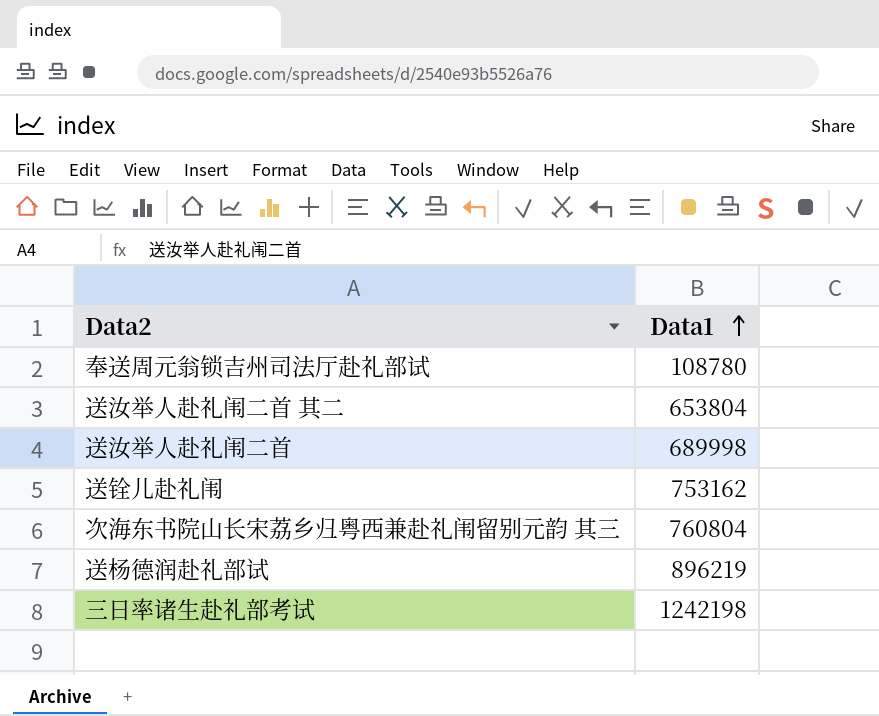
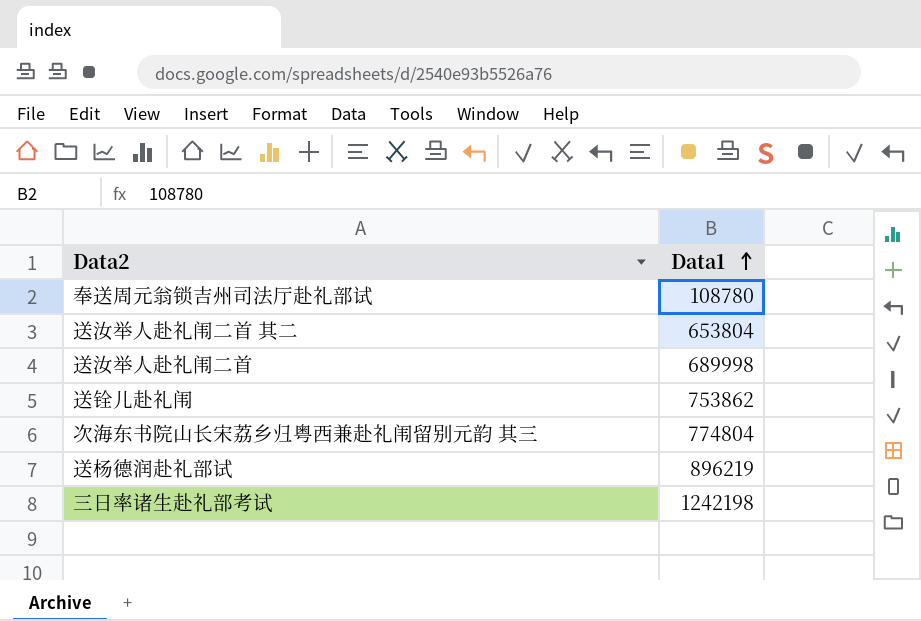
送铨儿赴礼闱 | Data1: 753162 -> 753862
次海东书院山长宋荔乡归粤西兼赴礼闱留别元韵 其三 | Data1: 760804 -> 774804

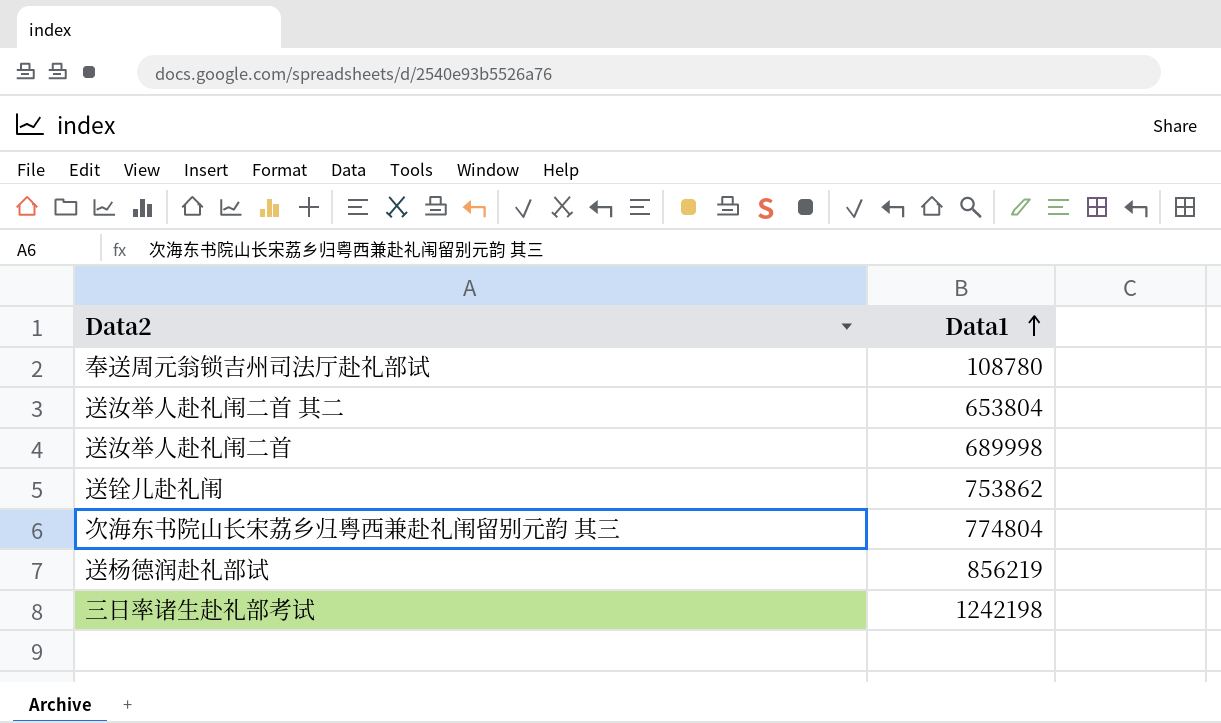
送杨德润赴礼部试 | Data1: 896219 -> 856219

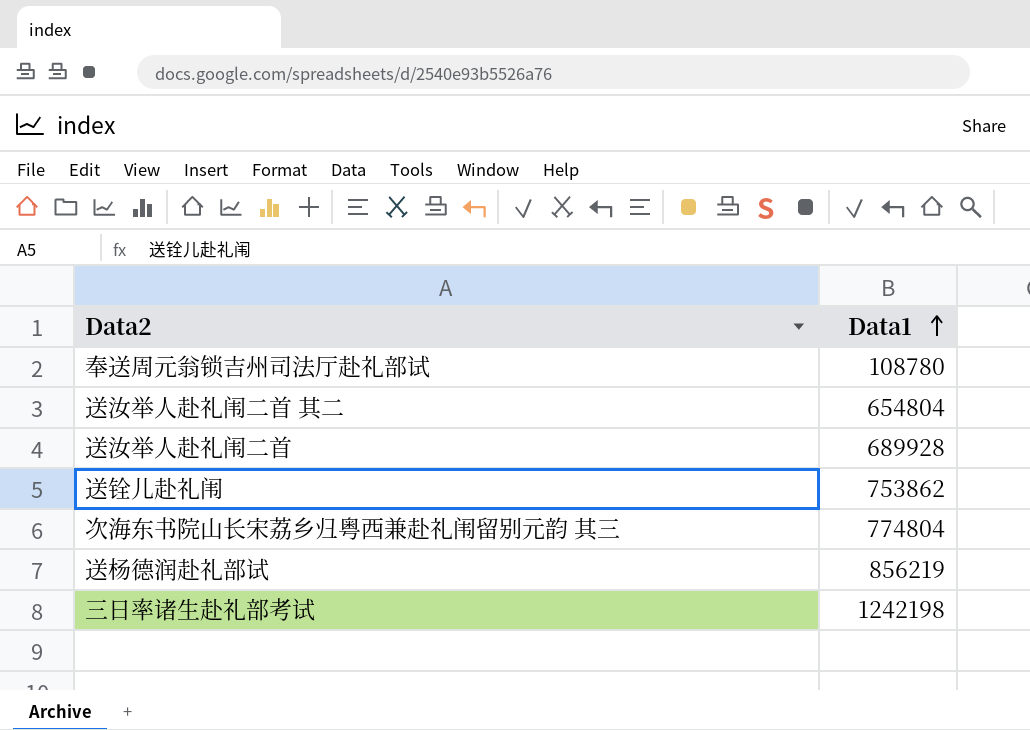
送汝举人赴礼闱二首 其二 | Data1: 653804 -> 654804
送汝举人赴礼闱二首 | Data1: 689998 -> 689928

